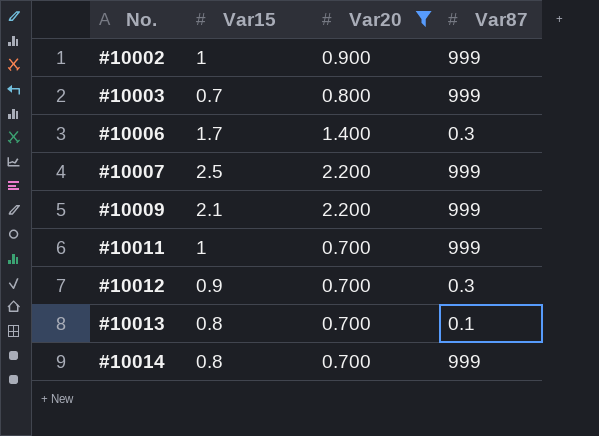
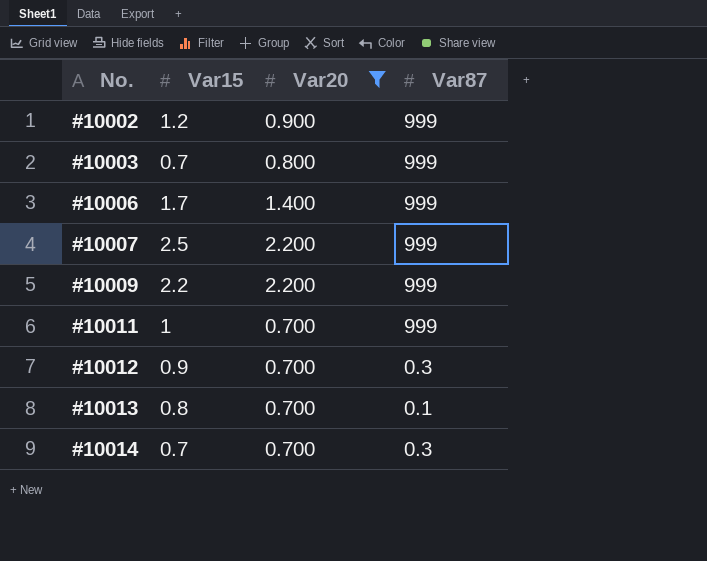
#10002 | Var15: 1 -> 1.2
#10006 | Var87: 0.3 -> 999
#10009 | Var15: 2.1 -> 2.2
#10014 | Var15: 0.8 -> 0.7
#10014 | Var87: 999 -> 0.3

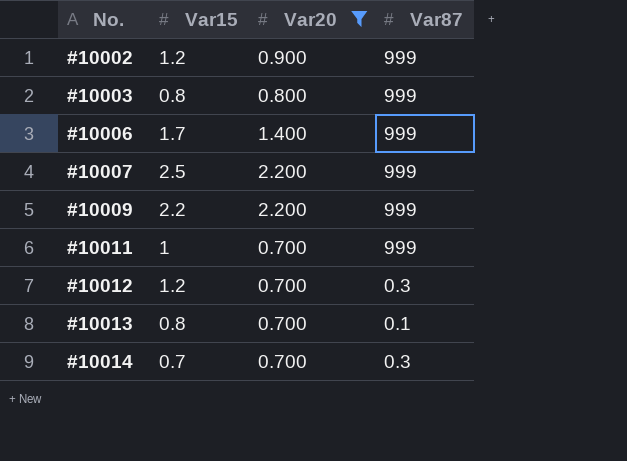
#10003 | Var15: 0.7 -> 0.8
#10012 | Var15: 0.9 -> 1.2

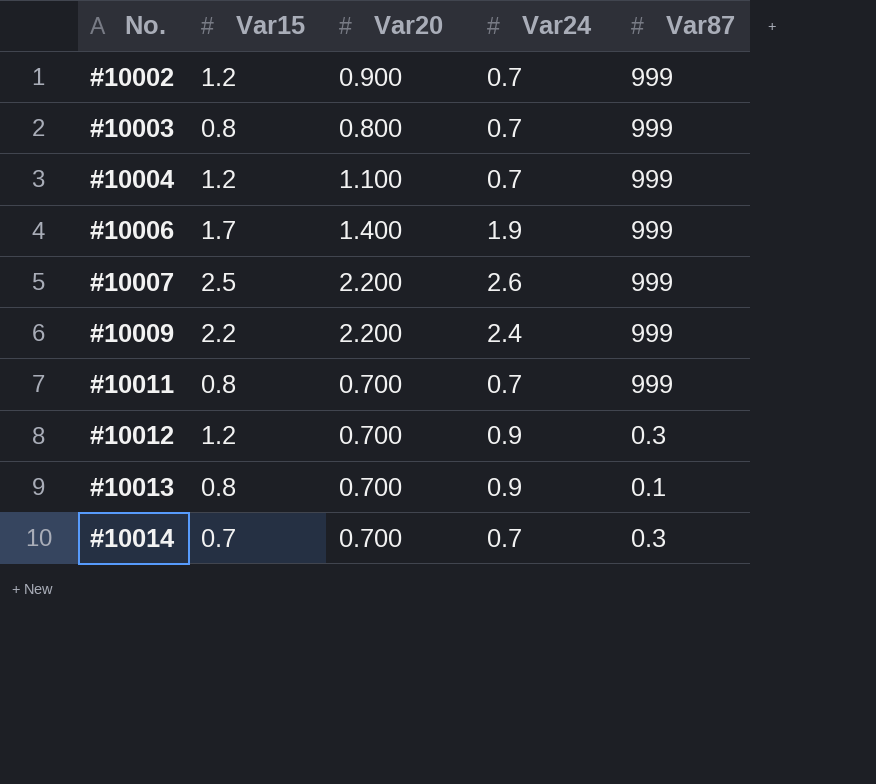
filter: Var20 != 1.100 -> none
column Var24 | position: none -> 4
#10011 | Var15: 1 -> 0.8

